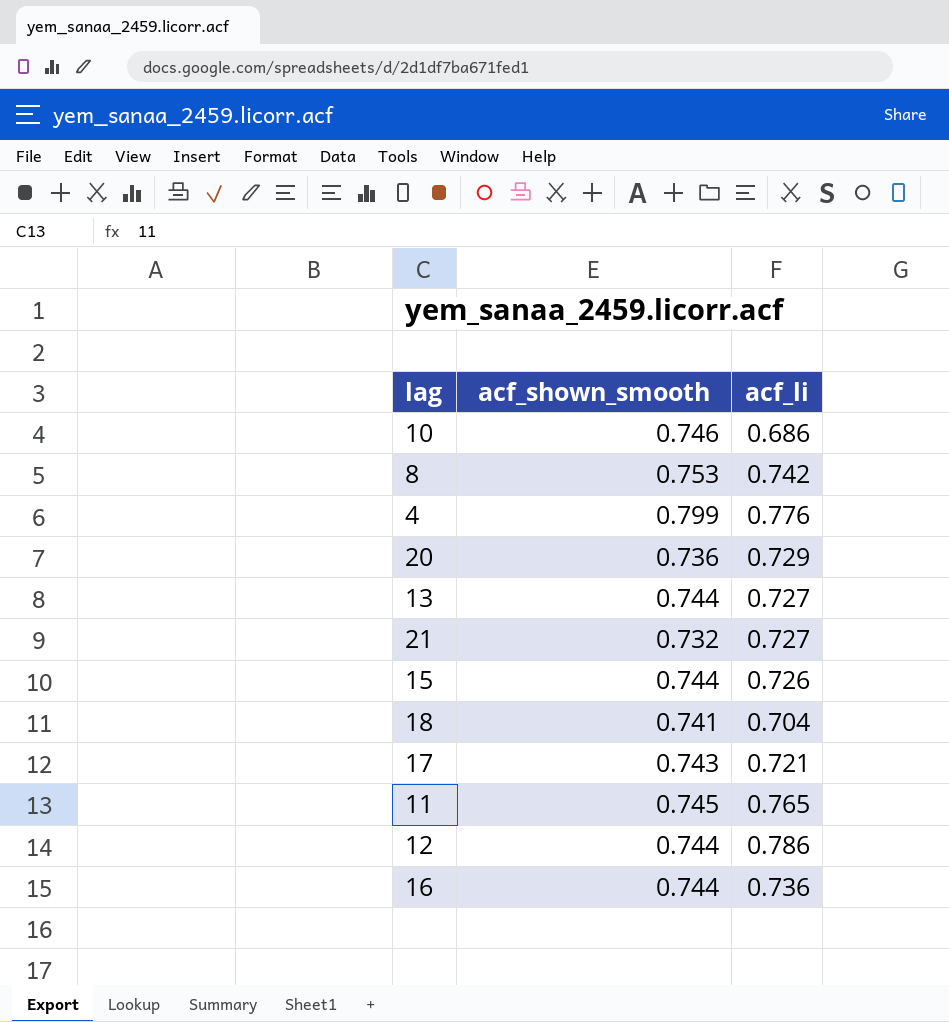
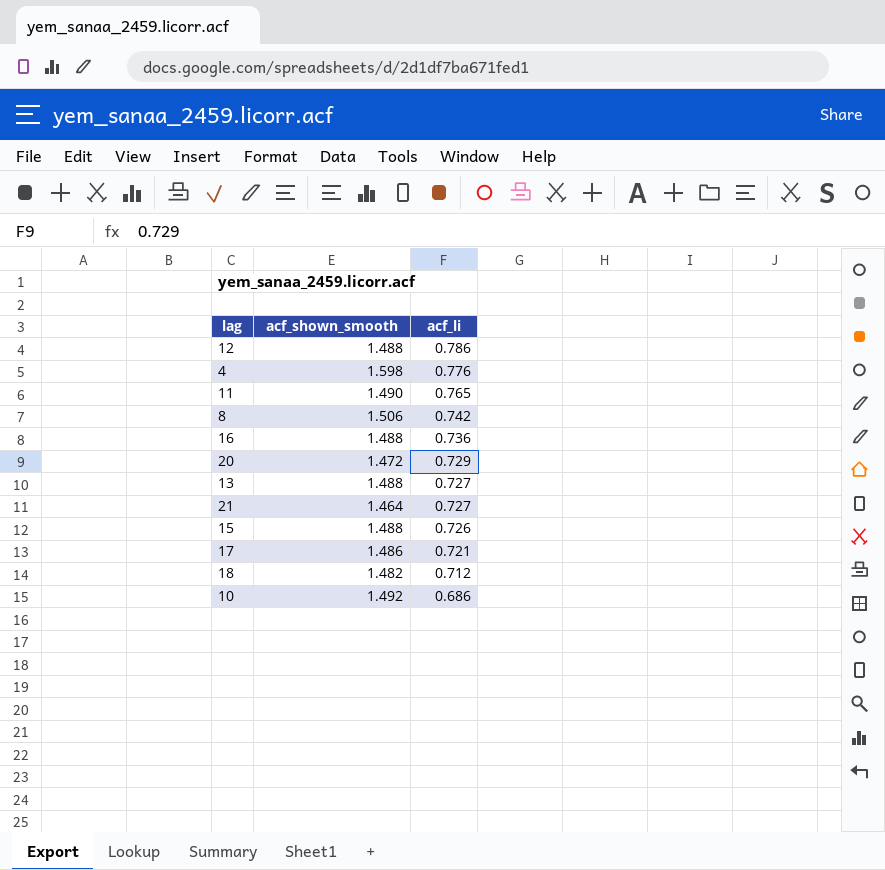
row order: none -> acf_li descending
12 | acf_shown_smooth: 0.744 -> 1.488
4 | acf_shown_smooth: 0.799 -> 1.598
11 | acf_shown_smooth: 0.745 -> 1.490
8 | acf_shown_smooth: 0.753 -> 1.506
16 | acf_shown_smooth: 0.744 -> 1.488
20 | acf_shown_smooth: 0.736 -> 1.472
13 | acf_shown_smooth: 0.744 -> 1.488
21 | acf_shown_smooth: 0.732 -> 1.464
15 | acf_shown_smooth: 0.744 -> 1.488
17 | acf_shown_smooth: 0.743 -> 1.486
18 | acf_shown_smooth: 0.741 -> 1.482
18 | acf_li: 0.704 -> 0.712
10 | acf_shown_smooth: 0.746 -> 1.492

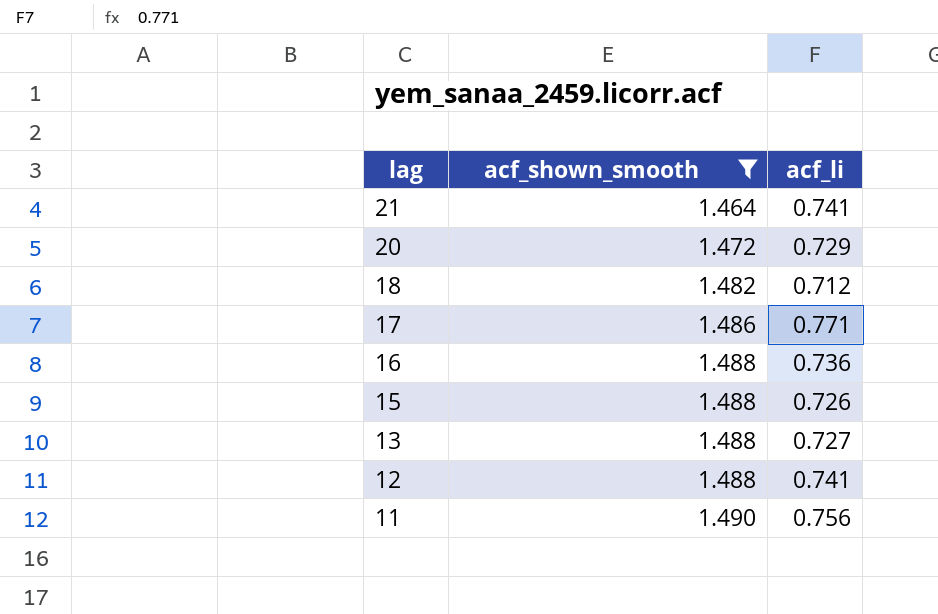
filter: none -> acf_shown_smooth <= 1.490
row order: acf_li descending -> lag descending
21 | acf_li: 0.727 -> 0.741
17 | acf_li: 0.721 -> 0.771
12 | acf_li: 0.786 -> 0.741
11 | acf_li: 0.765 -> 0.756

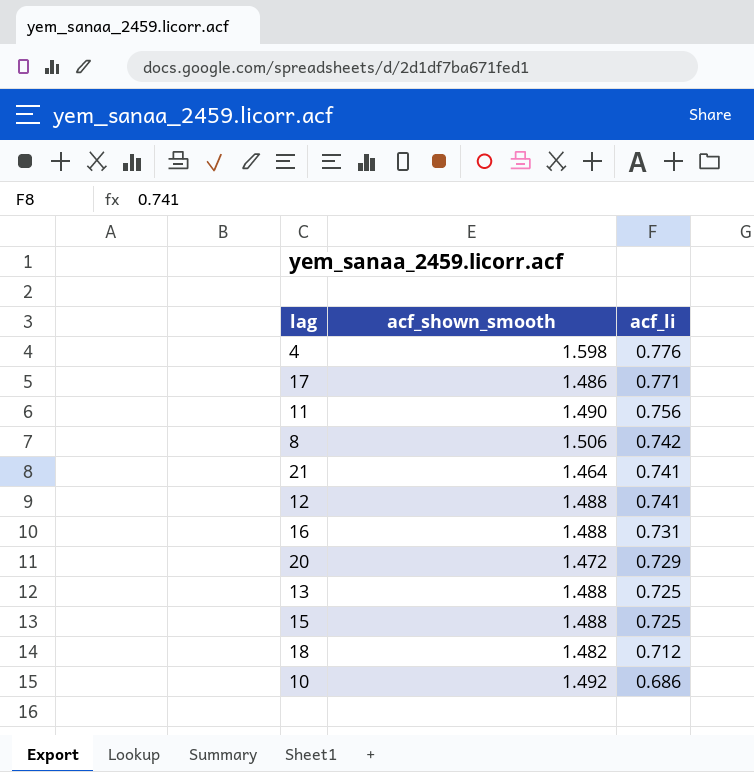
filter: acf_shown_smooth <= 1.490 -> none
row order: lag descending -> acf_li descending
16 | acf_li: 0.736 -> 0.731
13 | acf_li: 0.727 -> 0.725
15 | acf_li: 0.726 -> 0.725

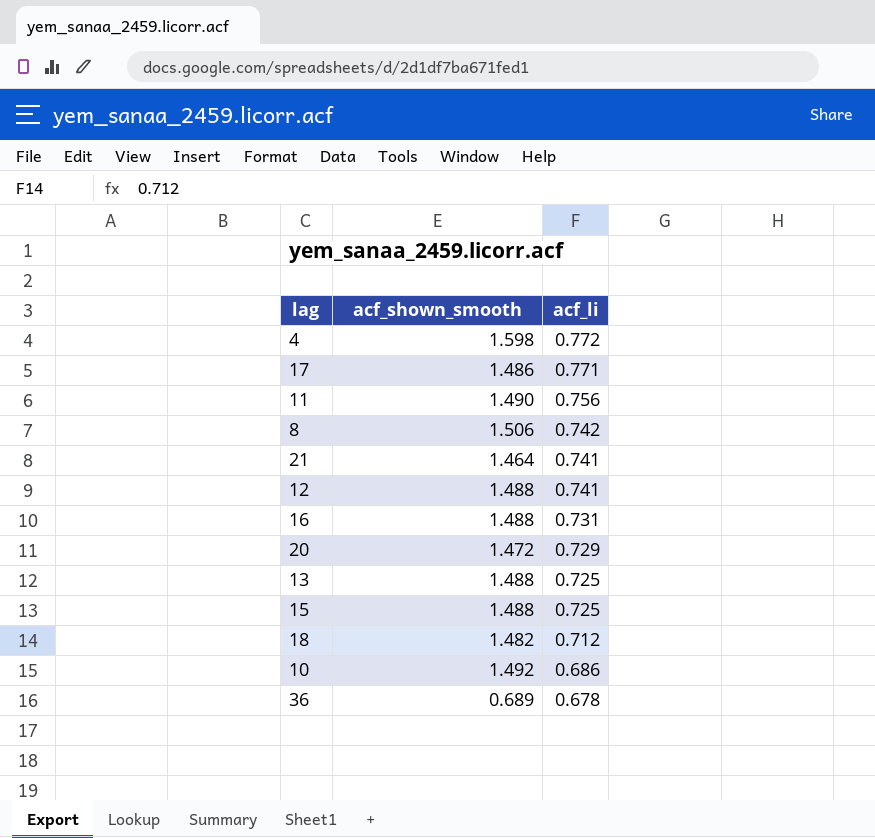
4 | acf_li: 0.776 -> 0.772
row 36: none -> 0.689 | 0.678

